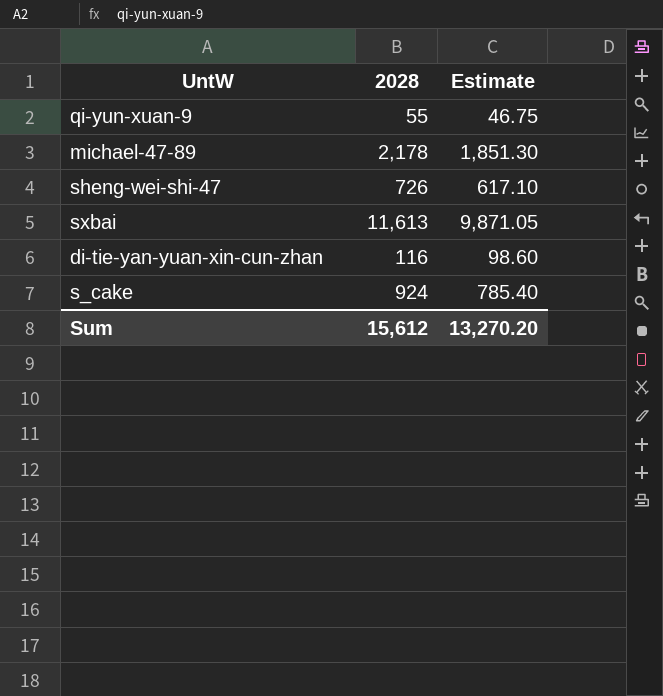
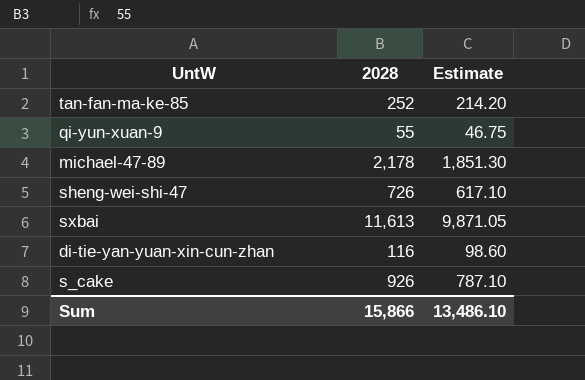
row tan-fan-ma-ke-85: none -> 252 | 214.20
s_cake | 2028: 924 -> 926
s_cake | Estimate: 785.40 -> 787.10
Sum | 2028: 15,612 -> 15,866
Sum | Estimate: 13,270.20 -> 13,486.10

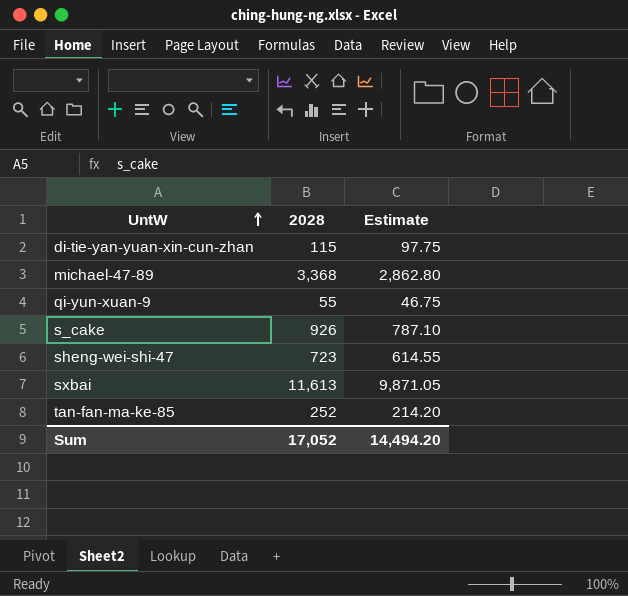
row order: none -> UntW ascending
di-tie-yan-yuan-xin-cun-zhan | 2028: 116 -> 115
di-tie-yan-yuan-xin-cun-zhan | Estimate: 98.60 -> 97.75
michael-47-89 | 2028: 2,178 -> 3,368
michael-47-89 | Estimate: 1,851.30 -> 2,862.80
sheng-wei-shi-47 | 2028: 726 -> 723
sheng-wei-shi-47 | Estimate: 617.10 -> 614.55
Sum | 2028: 15,866 -> 17,052
Sum | Estimate: 13,486.10 -> 14,494.20

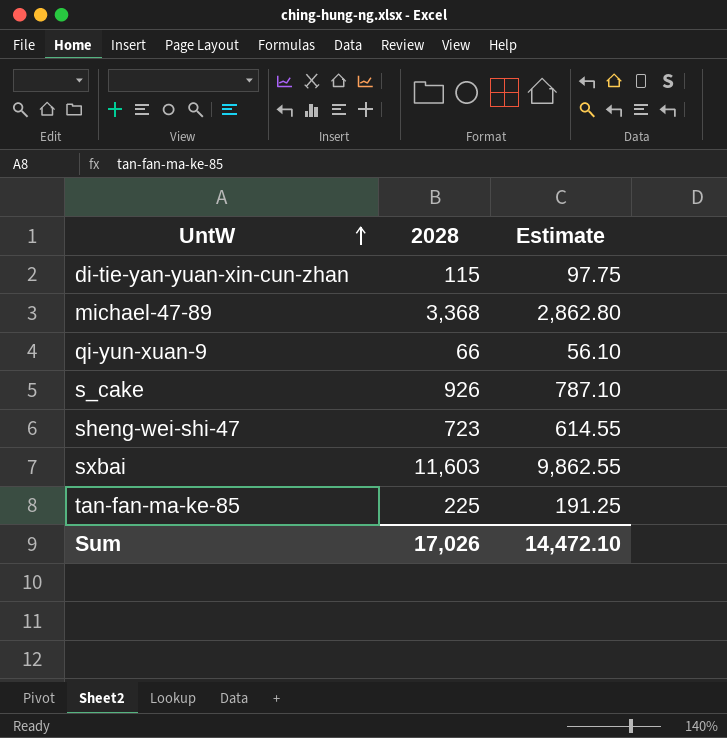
qi-yun-xuan-9 | 2028: 55 -> 66
qi-yun-xuan-9 | Estimate: 46.75 -> 56.10
sxbai | 2028: 11,613 -> 11,603
sxbai | Estimate: 9,871.05 -> 9,862.55
tan-fan-ma-ke-85 | 2028: 252 -> 225
tan-fan-ma-ke-85 | Estimate: 214.20 -> 191.25
Sum | 2028: 17,052 -> 17,026
Sum | Estimate: 14,494.20 -> 14,472.10

